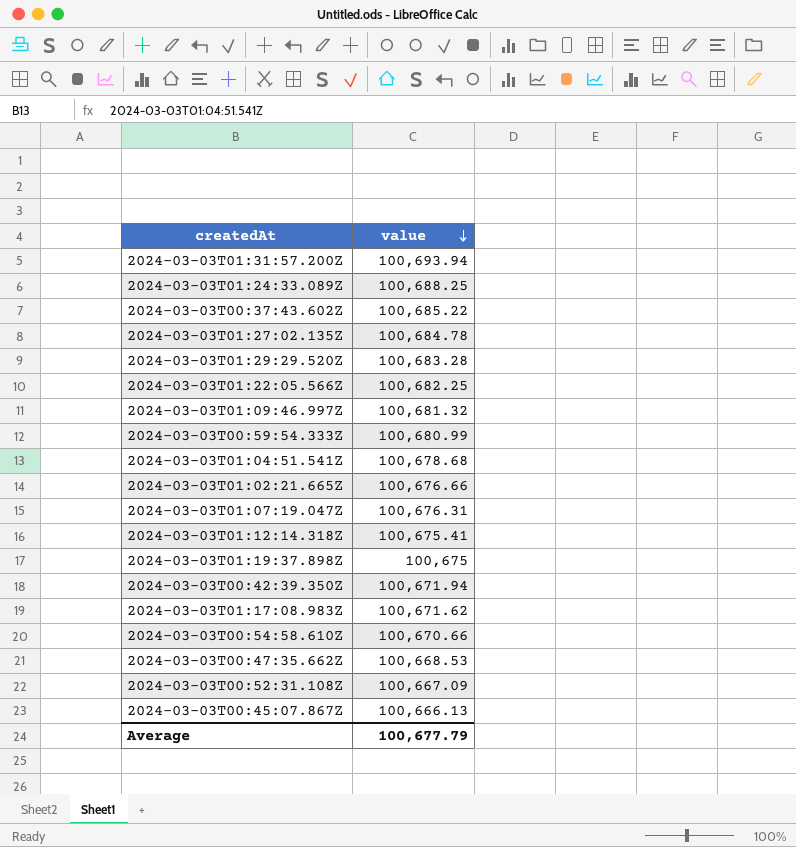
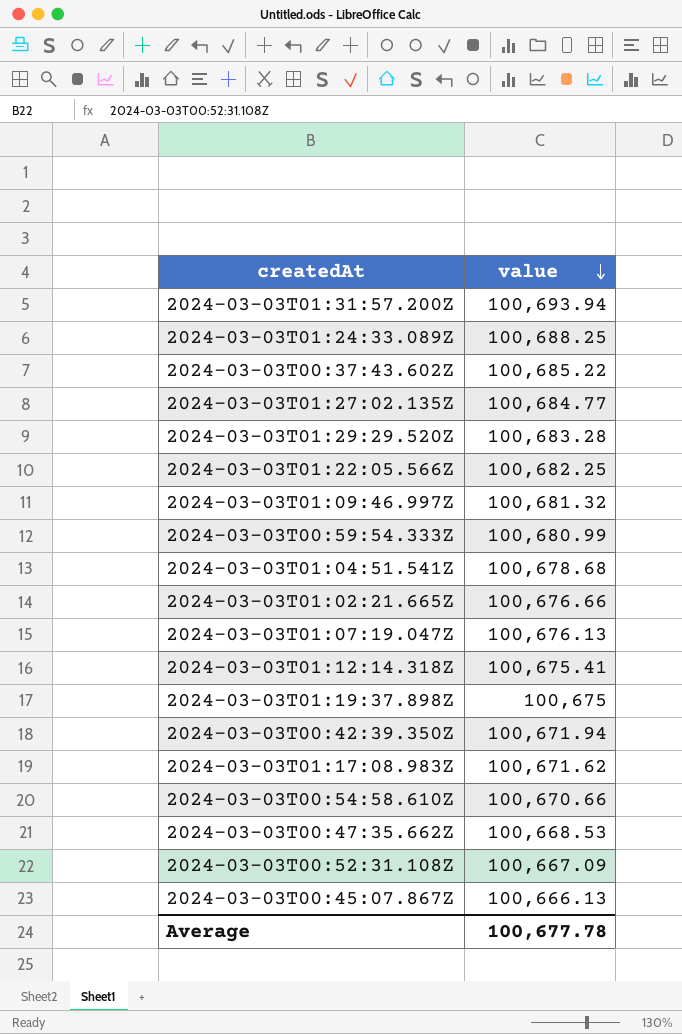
2024-03-03T01:27:02.135Z | value: 100,684.78 -> 100,684.77
2024-03-03T01:07:19.047Z | value: 100,676.31 -> 100,676.13
Average | value: 100,677.79 -> 100,677.78

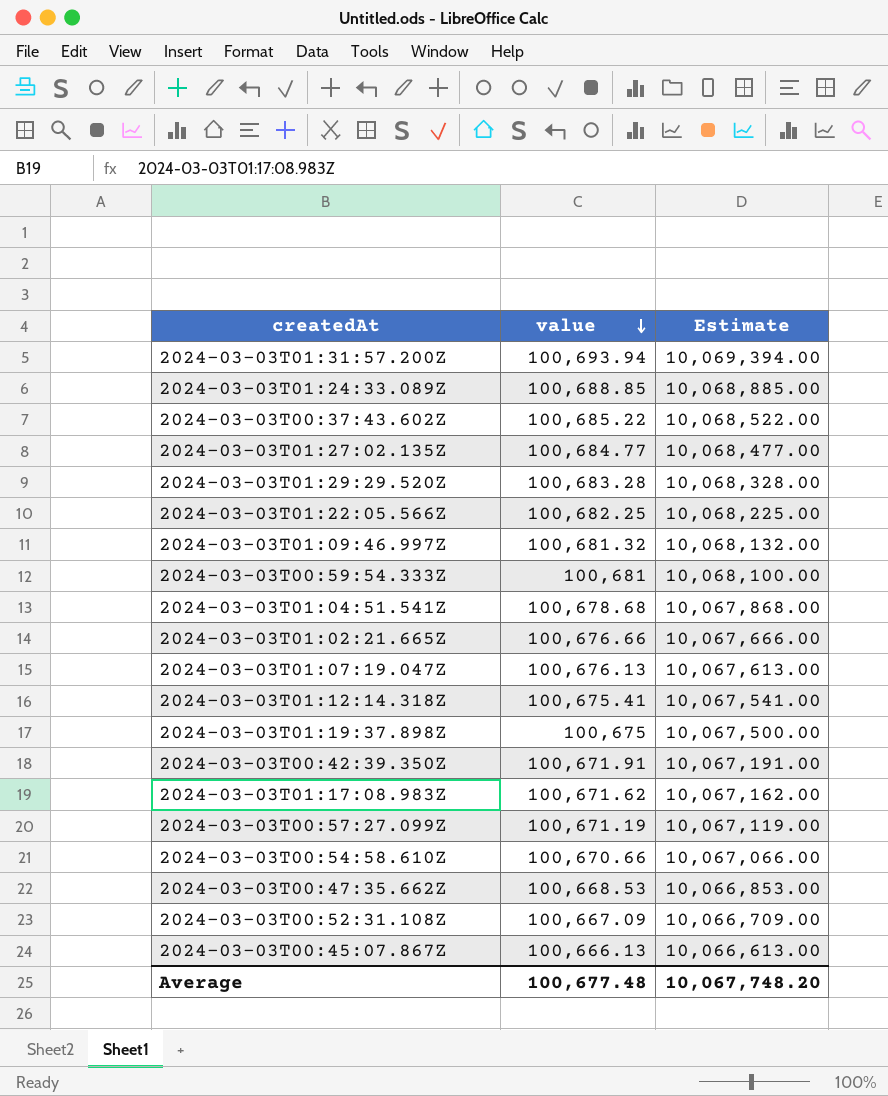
column Estimate | formula: none -> [value] * 100
2024-03-03T01:24:33.089Z | value: 100,688.25 -> 100,688.85
2024-03-03T00:59:54.333Z | value: 100,680.99 -> 100,681
2024-03-03T00:42:39.350Z | value: 100,671.94 -> 100,671.91
row 2024-03-03T00:57:27.099Z: none -> 100,671.19 | 10,067,119.00
Average | value: 100,677.78 -> 100,677.48

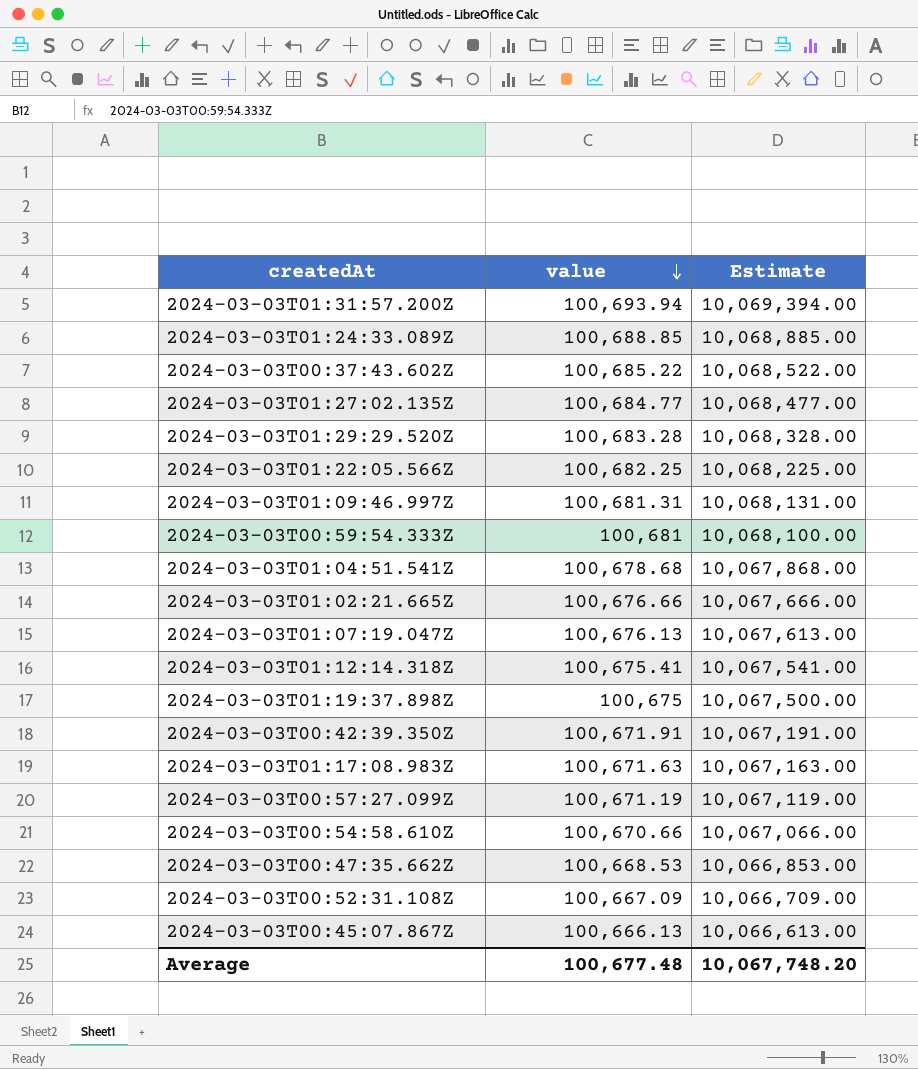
2024-03-03T01:09:46.997Z | value: 100,681.32 -> 100,681.31
2024-03-03T01:09:46.997Z | Estimate: 10,068,132.00 -> 10,068,131.00
2024-03-03T01:17:08.983Z | value: 100,671.62 -> 100,671.63
2024-03-03T01:17:08.983Z | Estimate: 10,067,162.00 -> 10,067,163.00

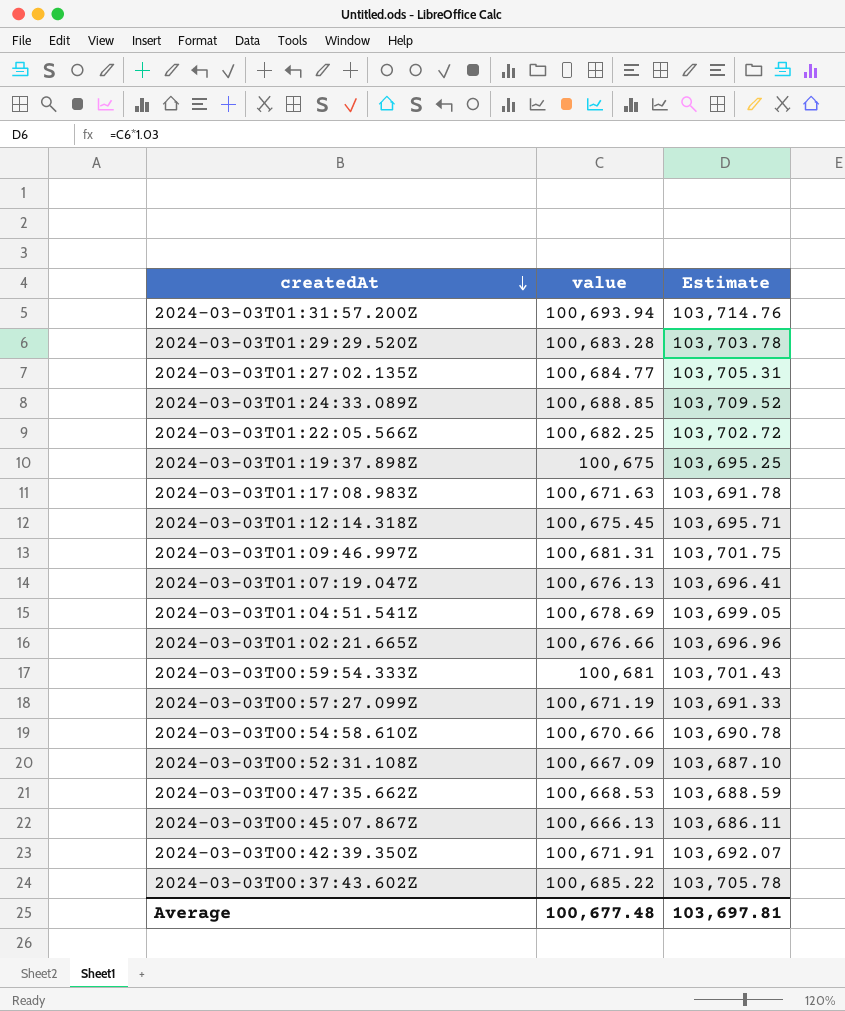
row order: value descending -> createdAt descending
column Estimate | formula: [value] * 100 -> [value] * 1.03
2024-03-03T01:12:14.318Z | value: 100,675.41 -> 100,675.45
2024-03-03T01:04:51.541Z | value: 100,678.68 -> 100,678.69
Average | Estimate: 10,067,748.20 -> 103,697.81

